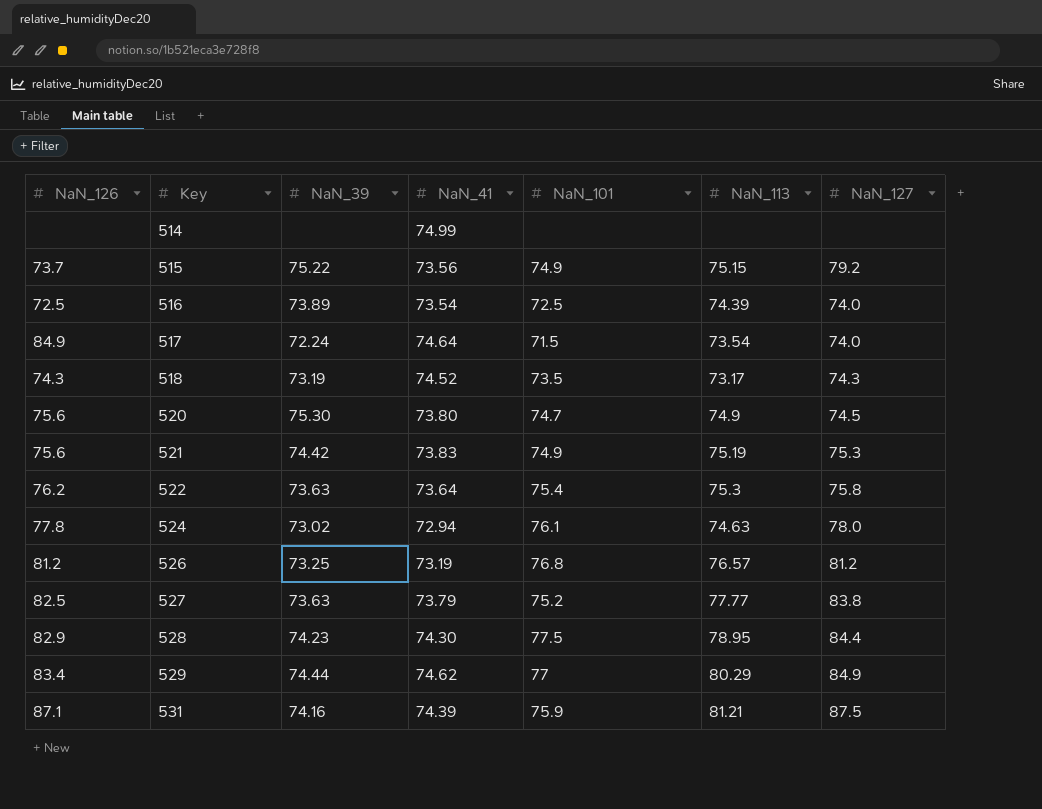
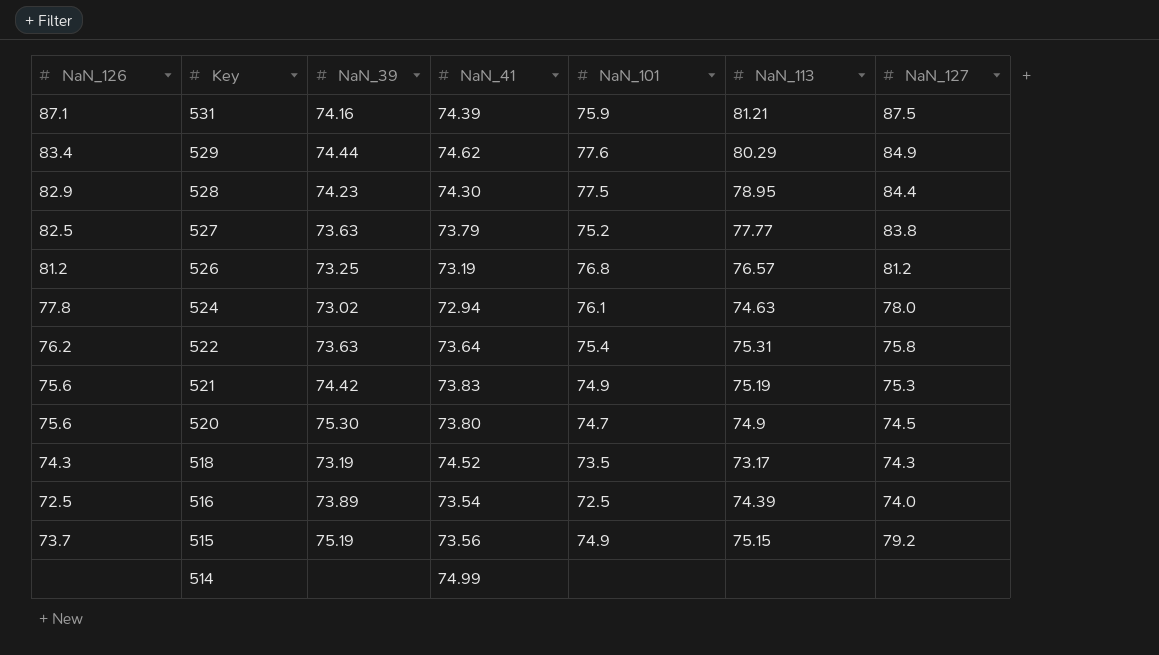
row order: Key ascending -> Key descending
row 517: 84.9 | 72.24 | 74.64 | 71.5 | 73.54 | 74.0 -> none
529 | NaN_101: 77 -> 77.6
522 | NaN_113: 75.3 -> 75.31
515 | NaN_39: 75.22 -> 75.19

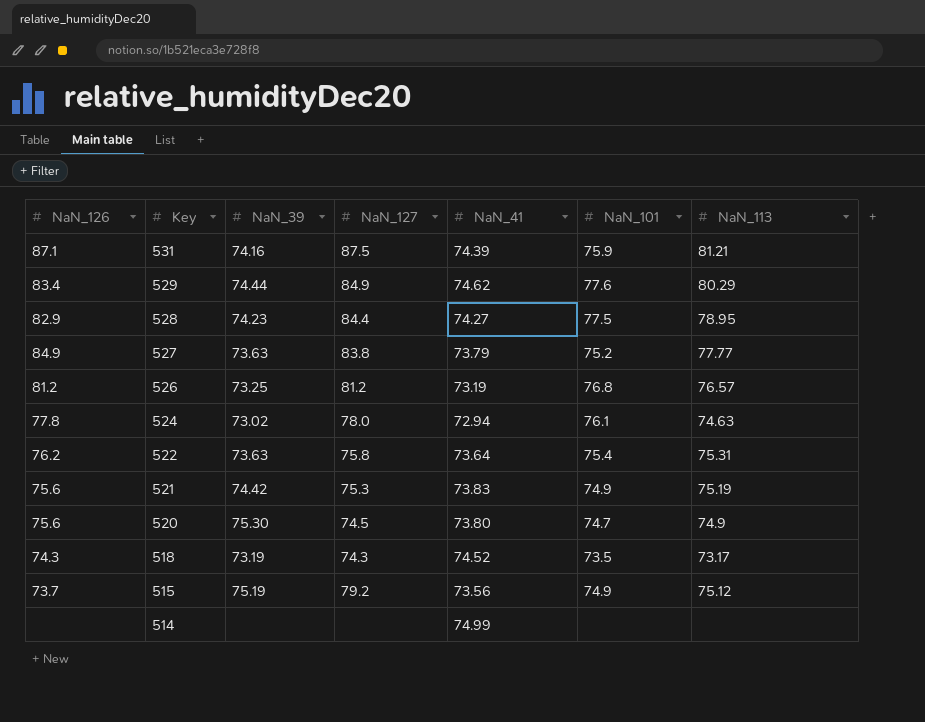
column NaN_127 | position: 7 -> 4
row 516: 72.5 | 73.89 | 73.54 | 72.5 | 74.39 | 74.0 -> none
528 | NaN_41: 74.30 -> 74.27
527 | NaN_126: 82.5 -> 84.9
515 | NaN_113: 75.15 -> 75.12

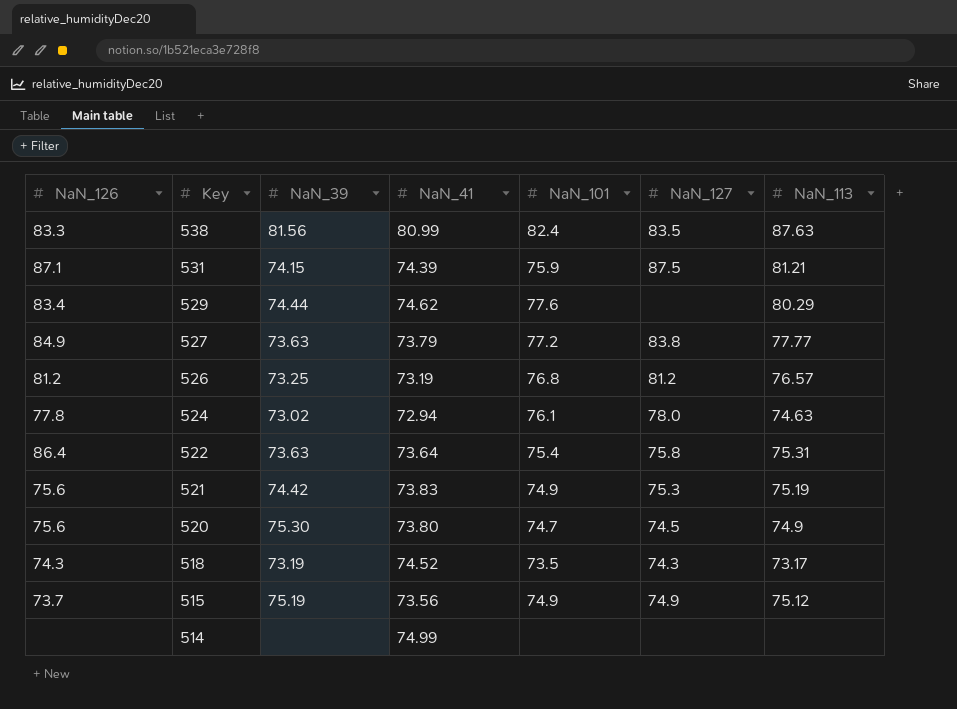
column NaN_127 | position: 4 -> 6
row 528: 82.9 | 74.23 | 84.4 | 74.27 | 77.5 | 78.95 -> none
row 538: none -> 83.3 | 81.56 | 80.99 | 82.4 | 83.5 | 87.63
531 | NaN_39: 74.16 -> 74.15
529 | NaN_127: 84.9 -> none
527 | NaN_101: 75.2 -> 77.2
522 | NaN_126: 76.2 -> 86.4
515 | NaN_127: 79.2 -> 74.9

